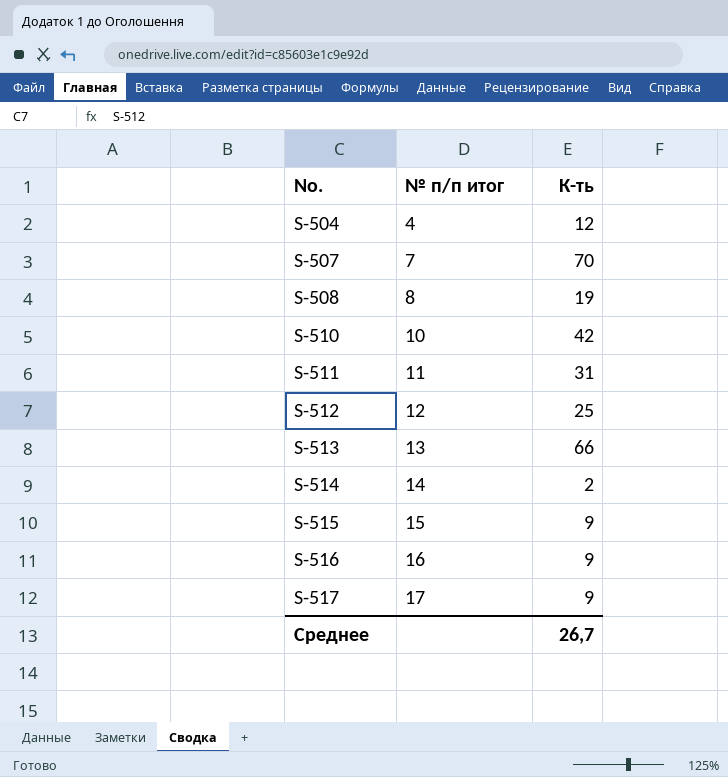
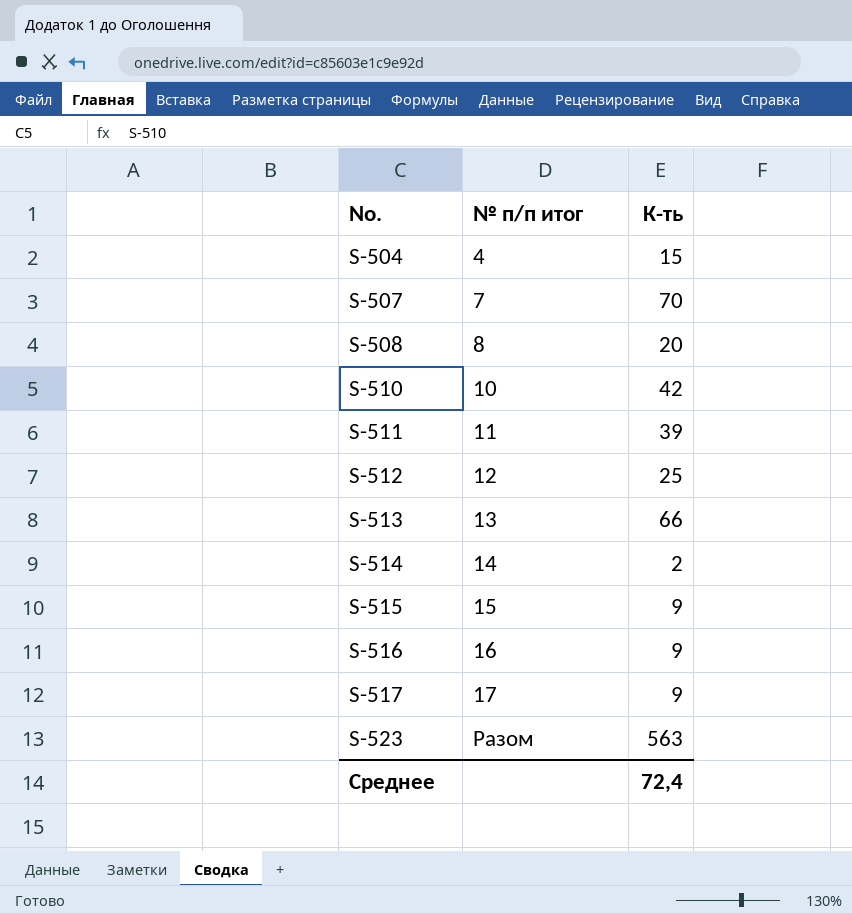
S-504 | К-ть: 12 -> 15
S-508 | К-ть: 19 -> 20
S-511 | К-ть: 31 -> 39
row S-523: none -> Разом | 563
Среднее | К-ть: 26,7 -> 72,4

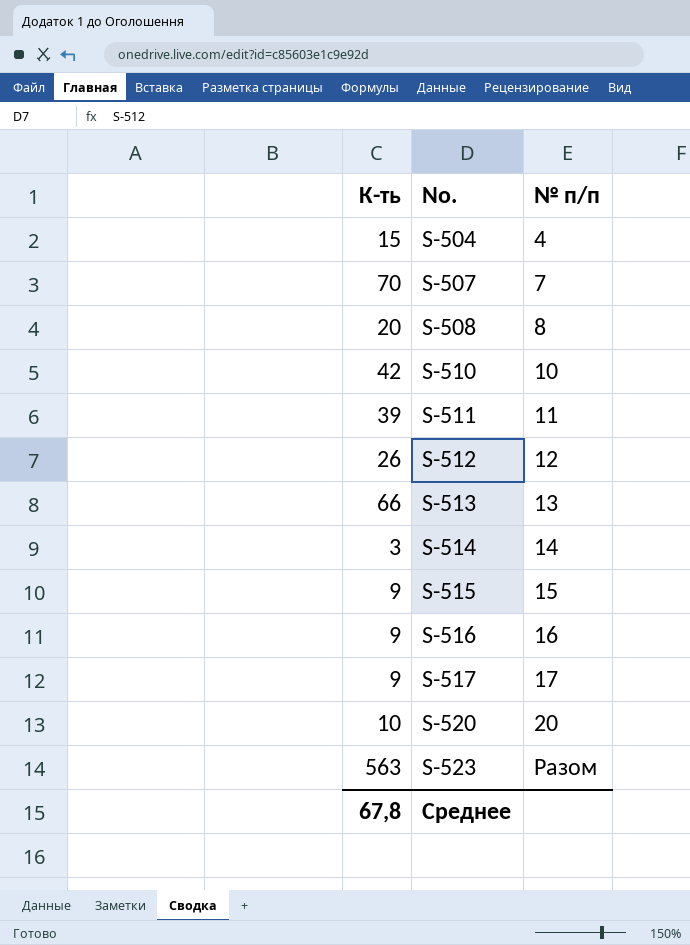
column К-ть | position: 3 -> 1
column name: № п/п итог -> № п/п
S-512 | К-ть: 25 -> 26
S-514 | К-ть: 2 -> 3
row S-520: none -> 10 | 20
Среднее | К-ть: 72,4 -> 67,8

